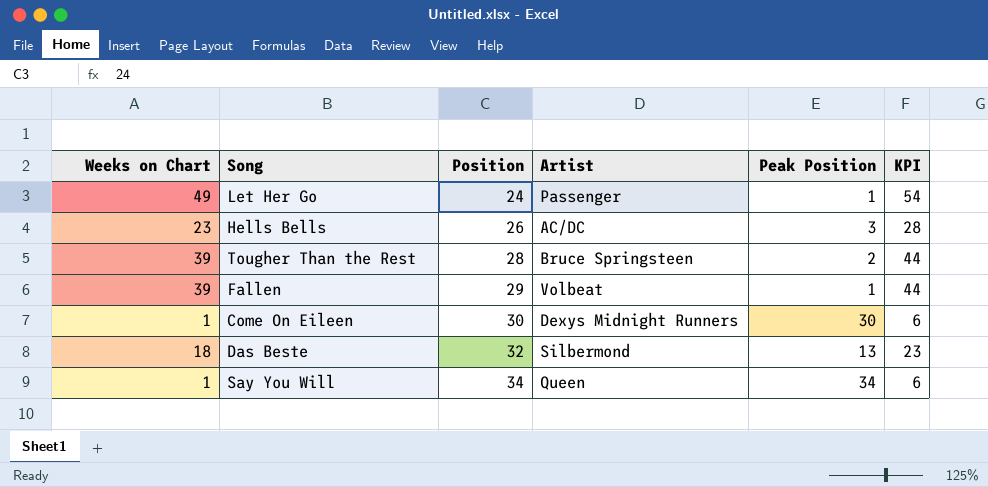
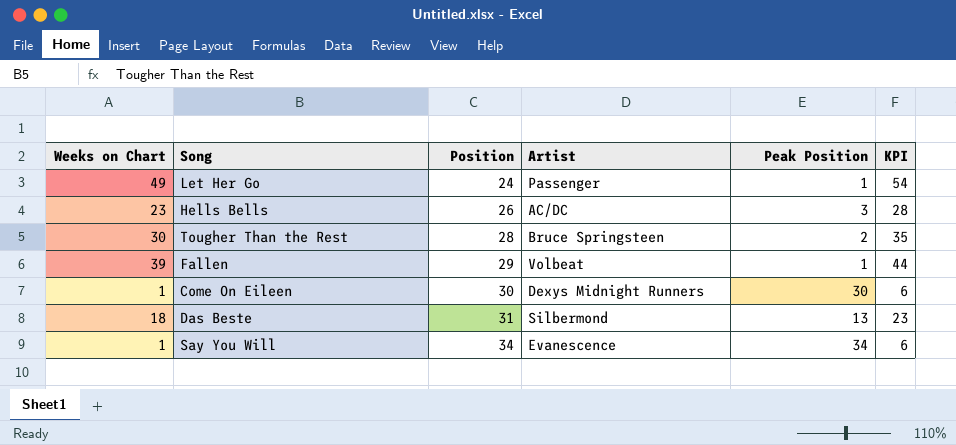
Tougher Than the Rest | Weeks on Chart: 39 -> 30
Tougher Than the Rest | KPI: 44 -> 35
Das Beste | Position: 32 -> 31
Say You Will | Artist: Queen -> Evanescence

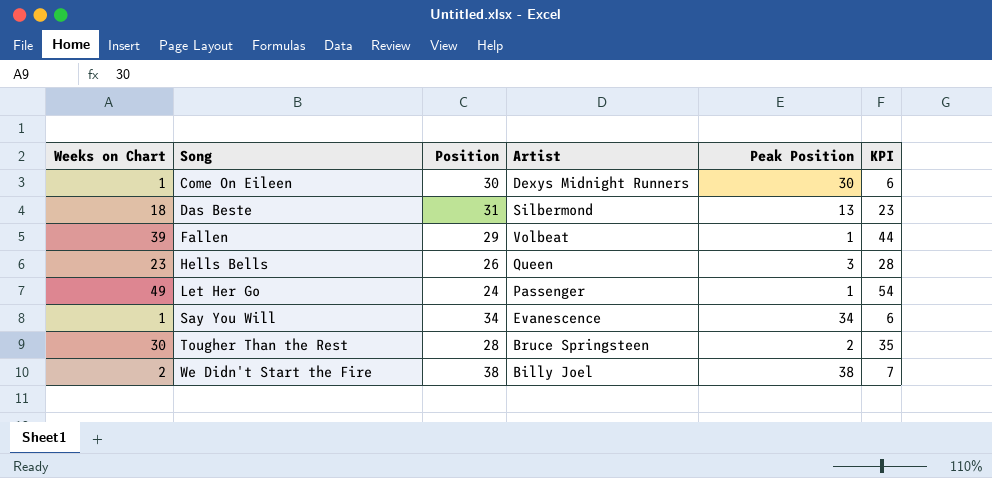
row order: Position ascending -> Song ascending
Hells Bells | Artist: AC/DC -> Queen
row We Didn't Start the Fire: none -> 2 | 38 | Billy Joel | 38 | 7

